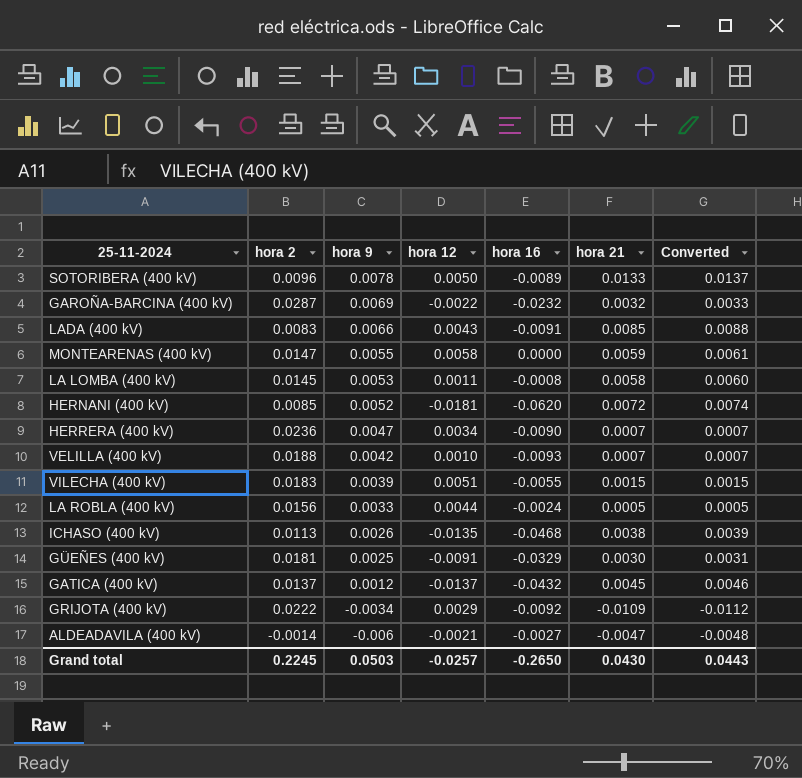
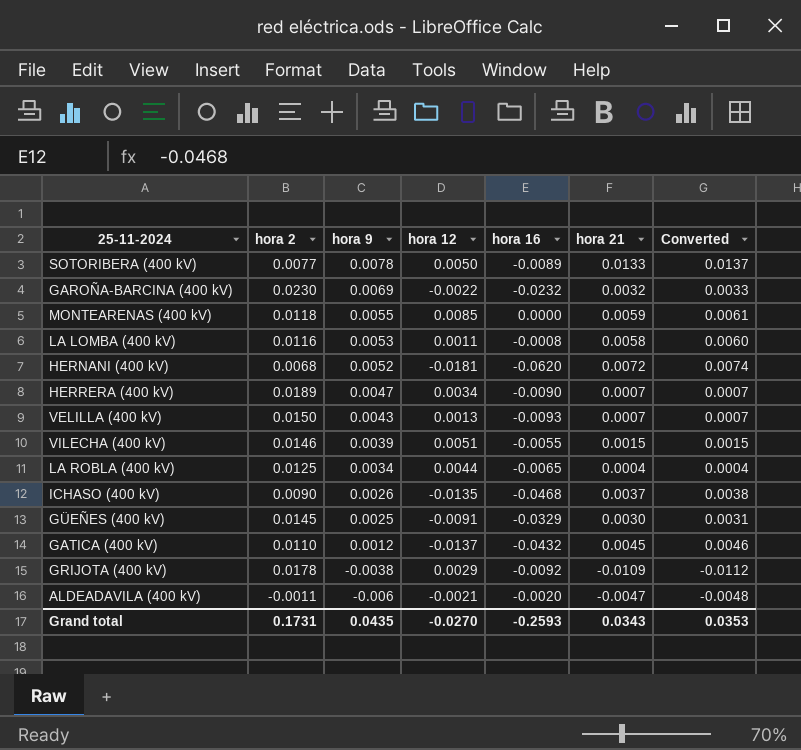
row LADA (400 kV): 0.0083 | 0.0066 | 0.0043 | -0.0091 | 0.0085 | 0.0088 -> none
SOTORIBERA (400 kV) | hora 2: 0.0096 -> 0.0077
GAROÑA-BARCINA (400 kV) | hora 2: 0.0287 -> 0.0230
MONTEARENAS (400 kV) | hora 2: 0.0147 -> 0.0118
MONTEARENAS (400 kV) | hora 12: 0.0058 -> 0.0085
LA LOMBA (400 kV) | hora 2: 0.0145 -> 0.0116
HERNANI (400 kV) | hora 2: 0.0085 -> 0.0068
HERRERA (400 kV) | hora 2: 0.0236 -> 0.0189
VELILLA (400 kV) | hora 2: 0.0188 -> 0.0150
VELILLA (400 kV) | hora 9: 0.0042 -> 0.0043
VELILLA (400 kV) | hora 12: 0.0010 -> 0.0013
VILECHA (400 kV) | hora 2: 0.0183 -> 0.0146
LA ROBLA (400 kV) | hora 2: 0.0156 -> 0.0125
LA ROBLA (400 kV) | hora 9: 0.0033 -> 0.0034
LA ROBLA (400 kV) | hora 16: -0.0024 -> -0.0065
LA ROBLA (400 kV) | hora 21: 0.0005 -> 0.0004
LA ROBLA (400 kV) | Converted: 0.0005 -> 0.0004
ICHASO (400 kV) | hora 2: 0.0113 -> 0.0090
ICHASO (400 kV) | hora 21: 0.0038 -> 0.0037
ICHASO (400 kV) | Converted: 0.0039 -> 0.0038
GÜEÑES (400 kV) | hora 2: 0.0181 -> 0.0145
GATICA (400 kV) | hora 2: 0.0137 -> 0.0110
GRIJOTA (400 kV) | hora 2: 0.0222 -> 0.0178
GRIJOTA (400 kV) | hora 9: -0.0034 -> -0.0038
ALDEADAVILA (400 kV) | hora 2: -0.0014 -> -0.0011
ALDEADAVILA (400 kV) | hora 16: -0.0027 -> -0.0020
Grand total | hora 2: 0.2245 -> 0.1731
Grand total | hora 9: 0.0503 -> 0.0435
Grand total | hora 12: -0.0257 -> -0.0270
Grand total | hora 16: -0.2650 -> -0.2593
Grand total | hora 21: 0.0430 -> 0.0343
Grand total | Converted: 0.0443 -> 0.0353

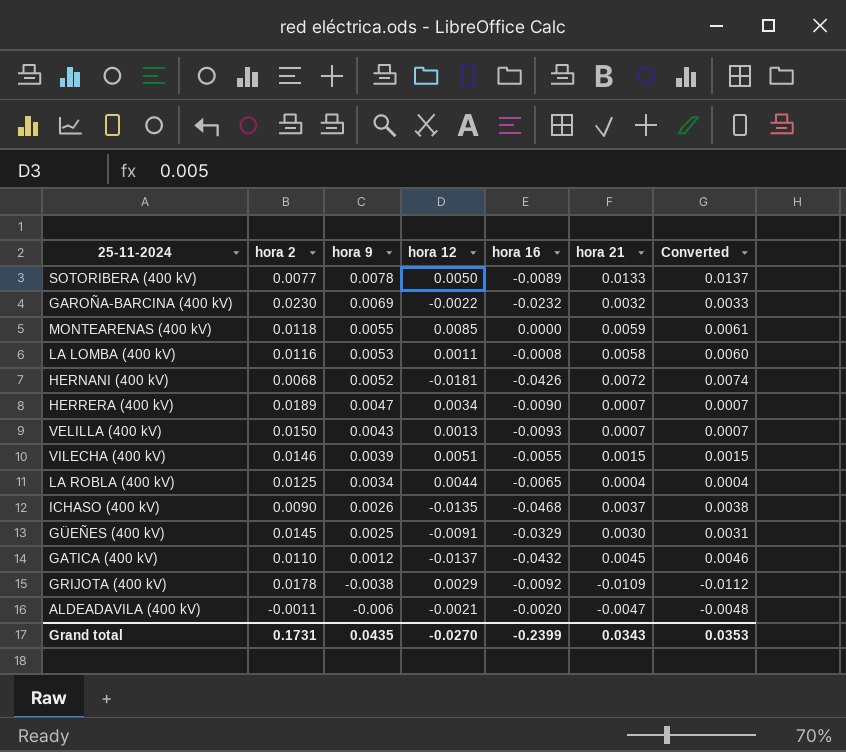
HERNANI (400 kV) | hora 16: -0.0620 -> -0.0426
Grand total | hora 16: -0.2593 -> -0.2399

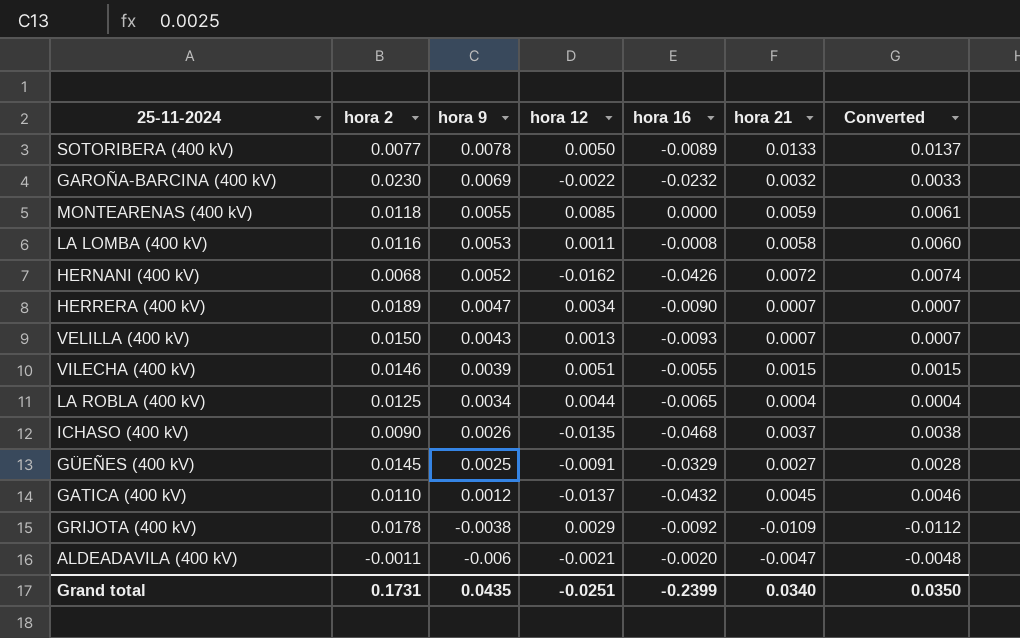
HERNANI (400 kV) | hora 12: -0.0181 -> -0.0162
GÜEÑES (400 kV) | hora 21: 0.0030 -> 0.0027
GÜEÑES (400 kV) | Converted: 0.0031 -> 0.0028
Grand total | hora 12: -0.0270 -> -0.0251
Grand total | hora 21: 0.0343 -> 0.0340
Grand total | Converted: 0.0353 -> 0.0350

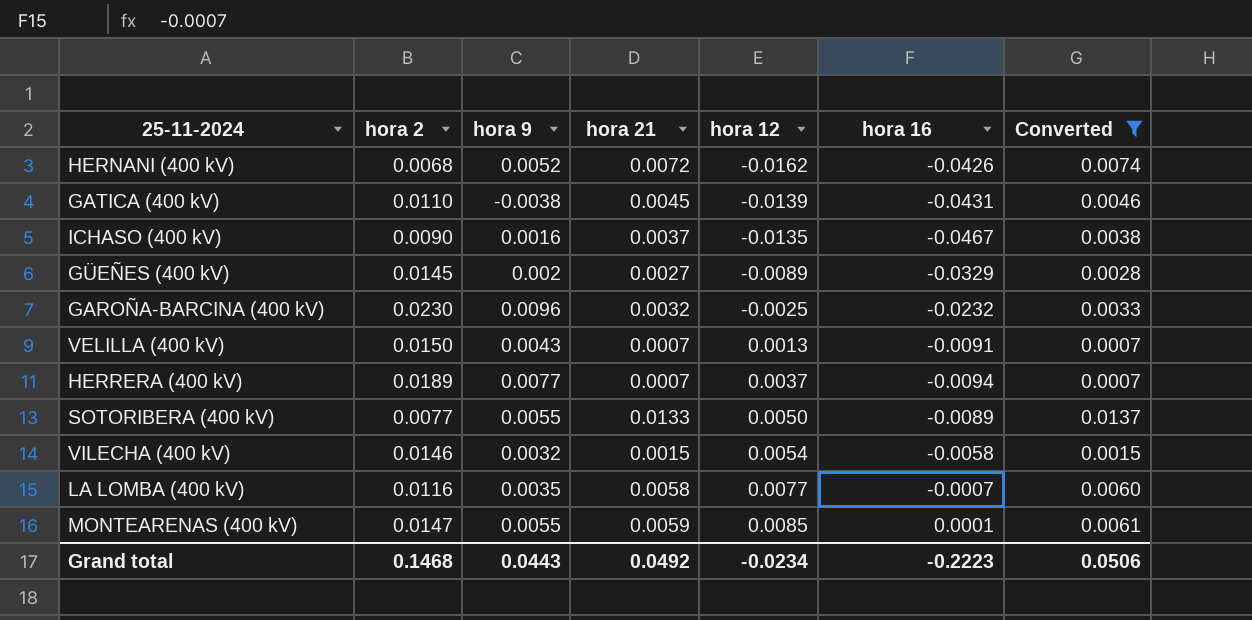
filter: none -> Converted >= 0.0007
row order: hora 9 descending -> hora 12 ascending
column hora 21 | position: 6 -> 4
GATICA (400 kV) | hora 9: 0.0012 -> -0.0038
GATICA (400 kV) | hora 12: -0.0137 -> -0.0139
GATICA (400 kV) | hora 16: -0.0432 -> -0.0431
ICHASO (400 kV) | hora 9: 0.0026 -> 0.0016
ICHASO (400 kV) | hora 16: -0.0468 -> -0.0467
GÜEÑES (400 kV) | hora 9: 0.0025 -> 0.002
GÜEÑES (400 kV) | hora 12: -0.0091 -> -0.0089
GAROÑA-BARCINA (400 kV) | hora 9: 0.0069 -> 0.0096
GAROÑA-BARCINA (400 kV) | hora 12: -0.0022 -> -0.0025
VELILLA (400 kV) | hora 16: -0.0093 -> -0.0091
HERRERA (400 kV) | hora 9: 0.0047 -> 0.0077
HERRERA (400 kV) | hora 12: 0.0034 -> 0.0037
HERRERA (400 kV) | hora 16: -0.0090 -> -0.0094
SOTORIBERA (400 kV) | hora 9: 0.0078 -> 0.0055
VILECHA (400 kV) | hora 9: 0.0039 -> 0.0032
VILECHA (400 kV) | hora 12: 0.0051 -> 0.0054
VILECHA (400 kV) | hora 16: -0.0055 -> -0.0058
LA LOMBA (400 kV) | hora 9: 0.0053 -> 0.0035
LA LOMBA (400 kV) | hora 12: 0.0011 -> 0.0077
LA LOMBA (400 kV) | hora 16: -0.0008 -> -0.0007
MONTEARENAS (400 kV) | hora 2: 0.0118 -> 0.0147
MONTEARENAS (400 kV) | hora 16: 0.0000 -> 0.0001
Grand total | hora 2: 0.1731 -> 0.1468
Grand total | hora 9: 0.0435 -> 0.0443
Grand total | hora 21: 0.0340 -> 0.0492
Grand total | hora 12: -0.0251 -> -0.0234
Grand total | hora 16: -0.2399 -> -0.2223
Grand total | Converted: 0.0350 -> 0.0506

